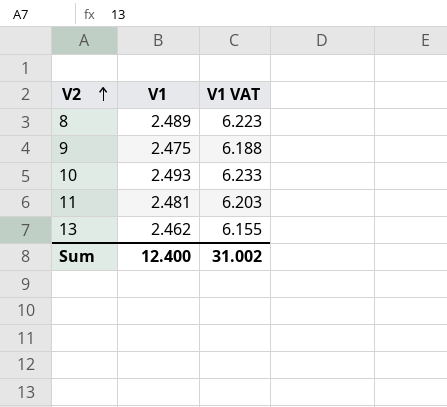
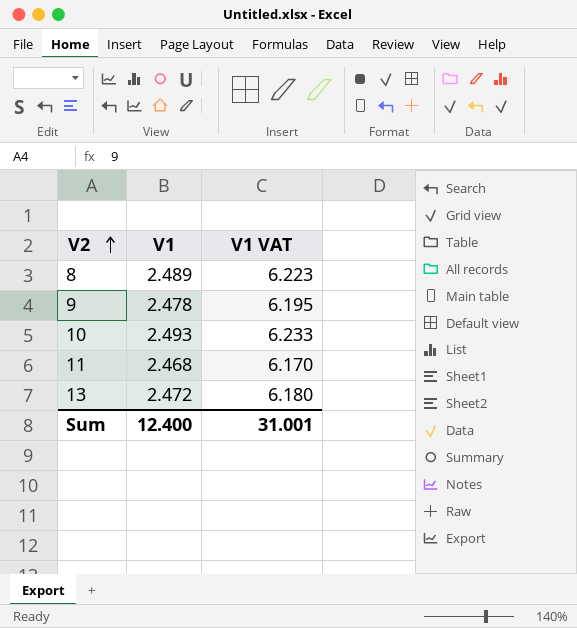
9 | V1: 2.475 -> 2.478
9 | V1 VAT: 6.188 -> 6.195
11 | V1: 2.481 -> 2.468
11 | V1 VAT: 6.203 -> 6.170
13 | V1: 2.462 -> 2.472
13 | V1 VAT: 6.155 -> 6.180
Sum | V1 VAT: 31.002 -> 31.001

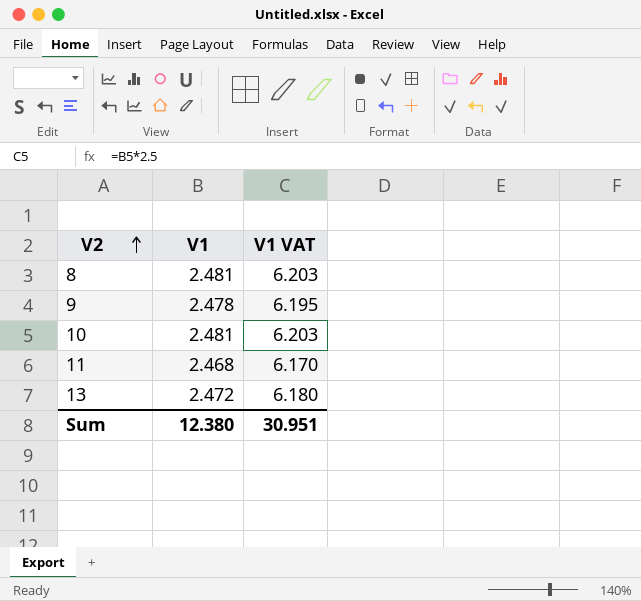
8 | V1: 2.489 -> 2.481
8 | V1 VAT: 6.223 -> 6.203
10 | V1: 2.493 -> 2.481
10 | V1 VAT: 6.233 -> 6.203
Sum | V1: 12.400 -> 12.380
Sum | V1 VAT: 31.001 -> 30.951

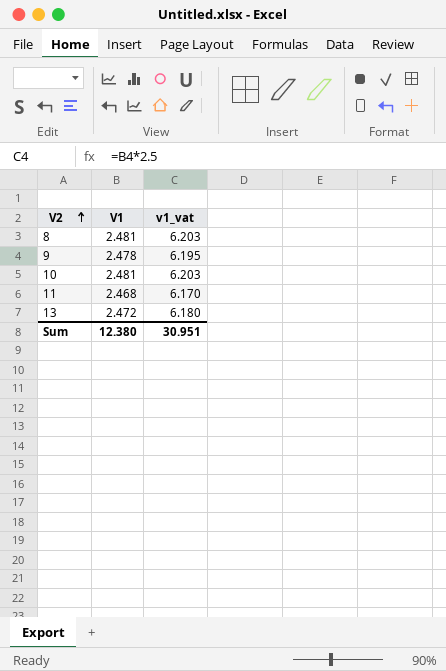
column name: V1 VAT -> v1_vat

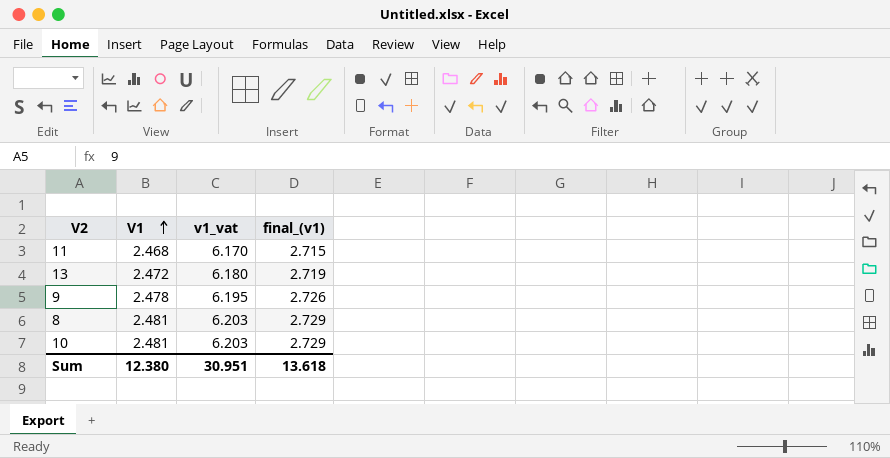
row order: V2 ascending -> V1 ascending
column final_(v1) | formula: none -> [V1] * 1.1

